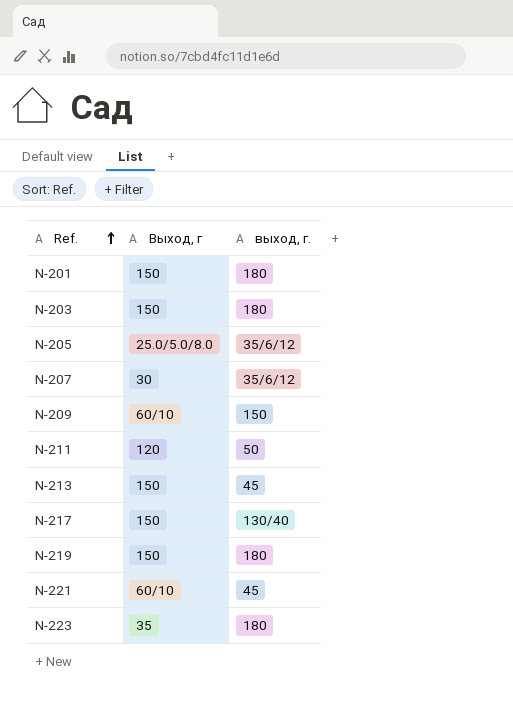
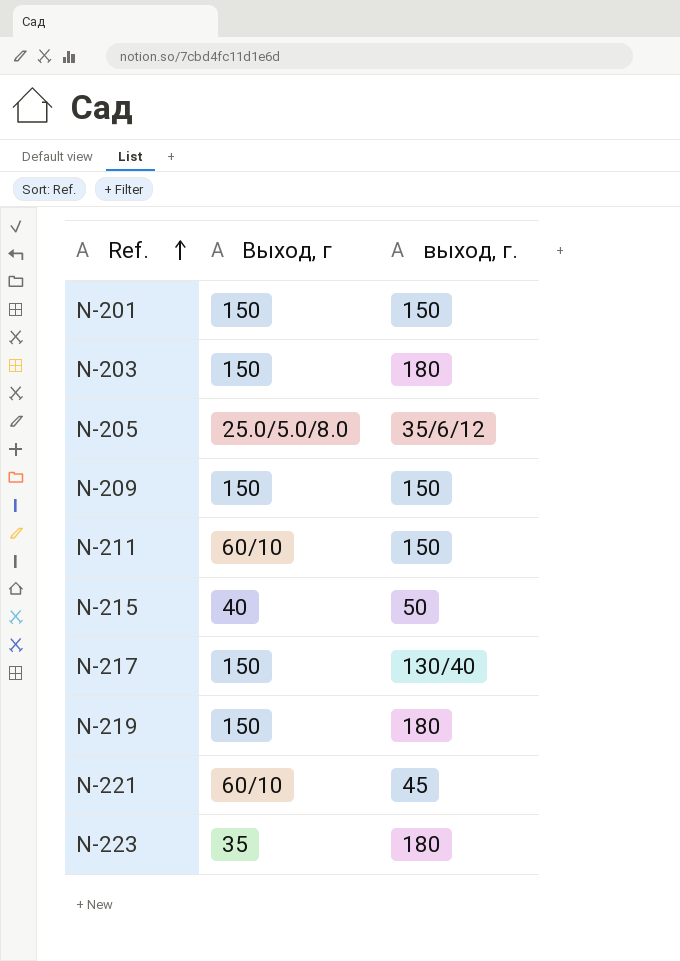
row N-207: 30 | 35/6/12 -> none
row N-213: 150 | 45 -> none
N-201 | выход, г.: 180 -> 150
N-209 | Выход, г: 60/10 -> 150
N-211 | Выход, г: 120 -> 60/10
N-211 | выход, г.: 50 -> 150
row N-215: none -> 40 | 50

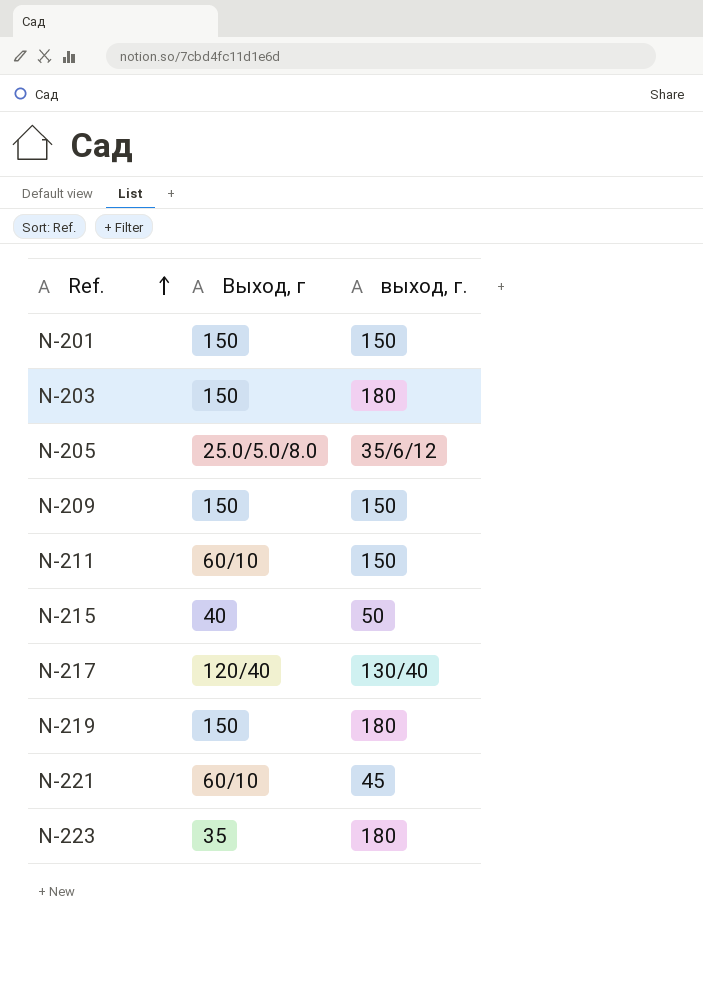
N-217 | Выход, г: 150 -> 120/40

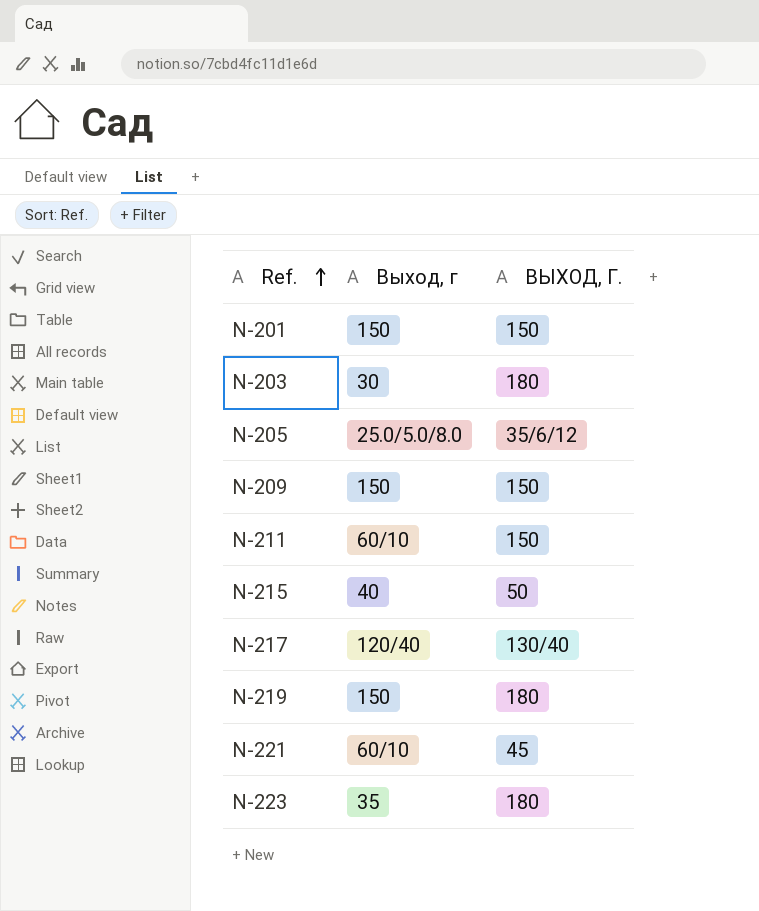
column name: выход, г. -> ВЫХОД, Г.
N-203 | Выход, г: 150 -> 30

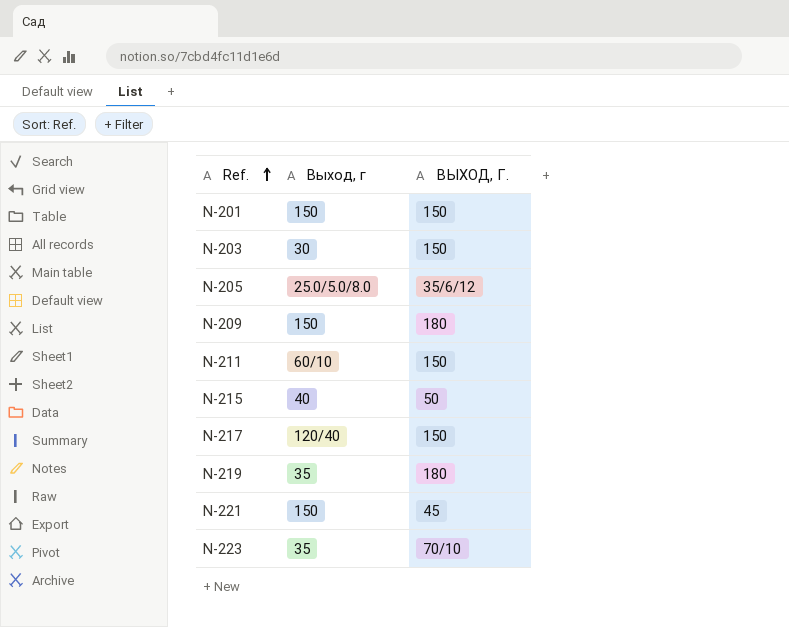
N-203 | ВЫХОД, Г.: 180 -> 150
N-209 | ВЫХОД, Г.: 150 -> 180
N-217 | ВЫХОД, Г.: 130/40 -> 150
N-219 | Выход, г: 150 -> 35
N-221 | Выход, г: 60/10 -> 150
N-223 | ВЫХОД, Г.: 180 -> 70/10

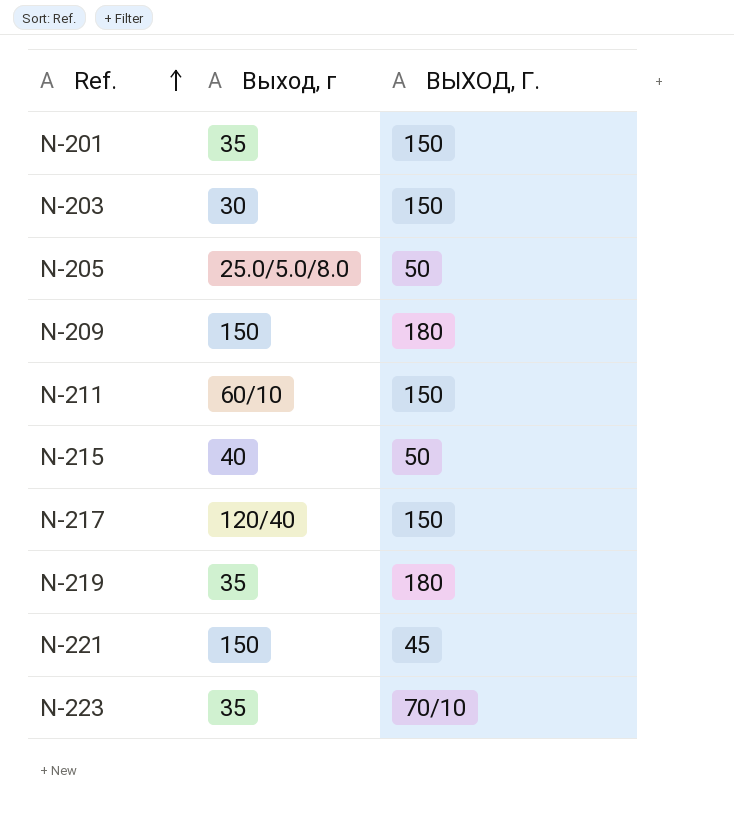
N-201 | Выход, г: 150 -> 35
N-205 | ВЫХОД, Г.: 35/6/12 -> 50

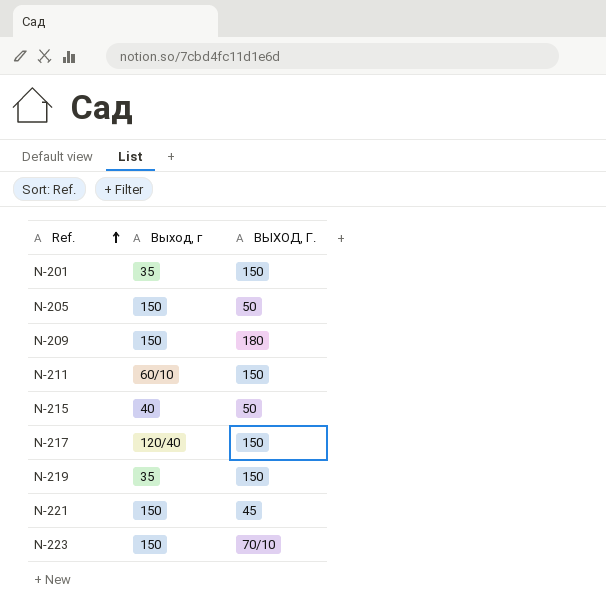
row N-203: 30 | 150 -> none
N-205 | Выход, г: 25.0/5.0/8.0 -> 150
N-219 | ВЫХОД, Г.: 180 -> 150
N-223 | Выход, г: 35 -> 150

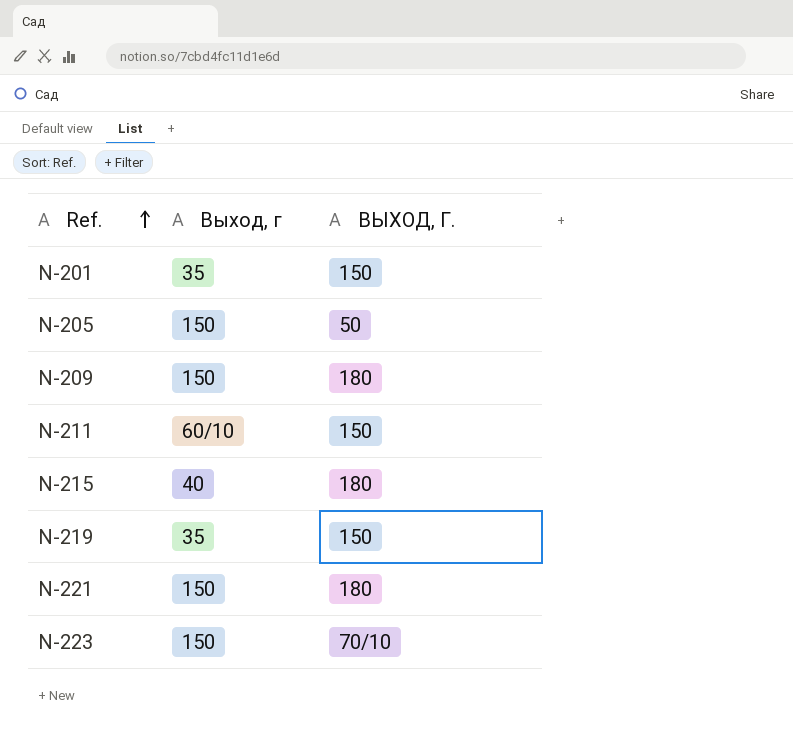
row N-217: 120/40 | 150 -> none
N-215 | ВЫХОД, Г.: 50 -> 180
N-221 | ВЫХОД, Г.: 45 -> 180

